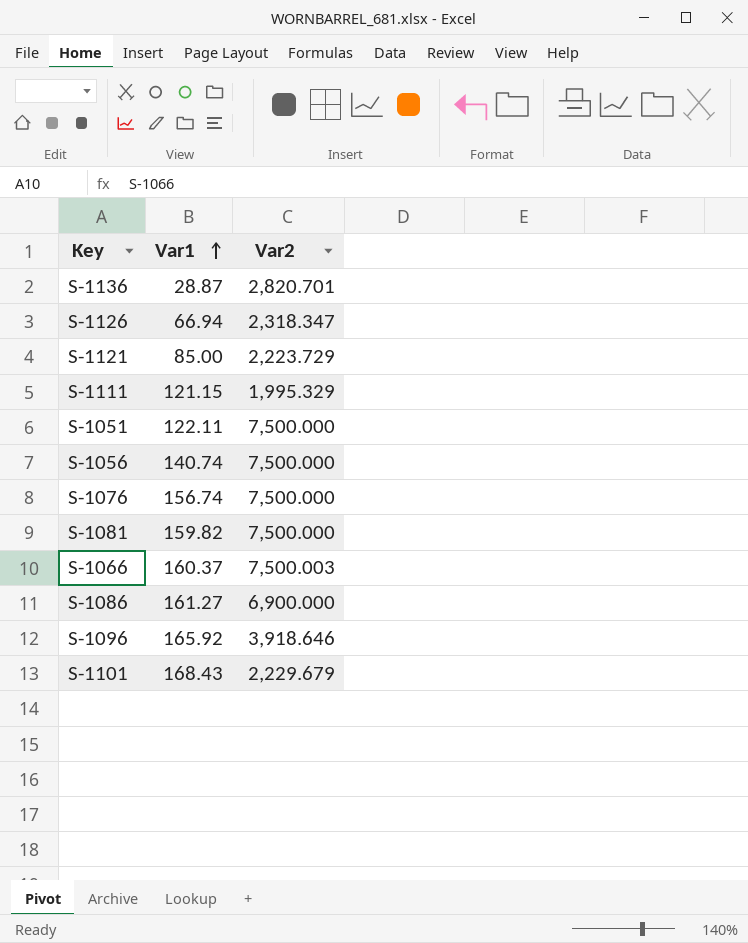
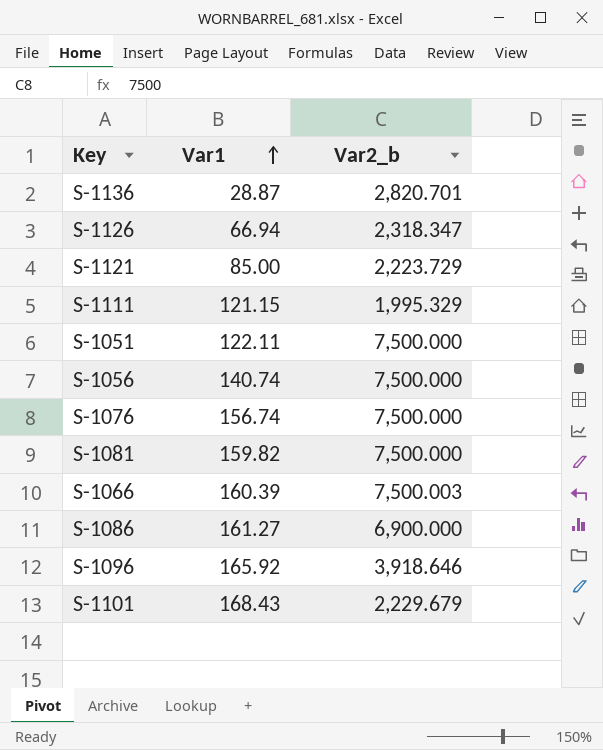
column name: Var2 -> Var2_b
S-1066 | Var1: 160.37 -> 160.39

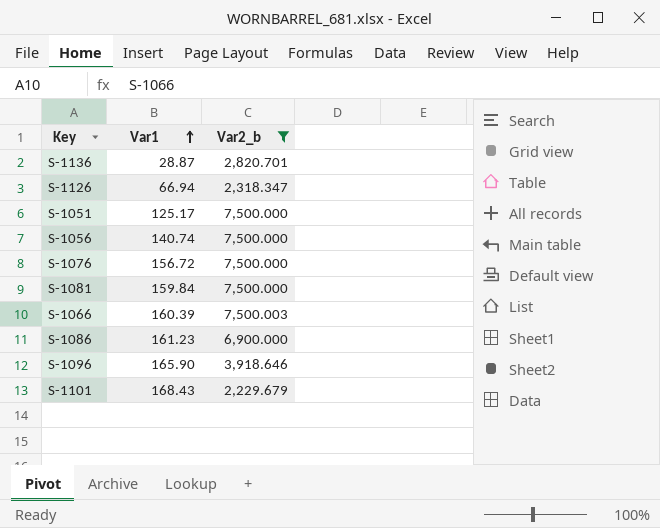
filter: none -> Var2_b >= 2,229.679
S-1051 | Var1: 122.11 -> 125.17
S-1076 | Var1: 156.74 -> 156.72
S-1081 | Var1: 159.82 -> 159.84
S-1086 | Var1: 161.27 -> 161.23
S-1096 | Var1: 165.92 -> 165.90

